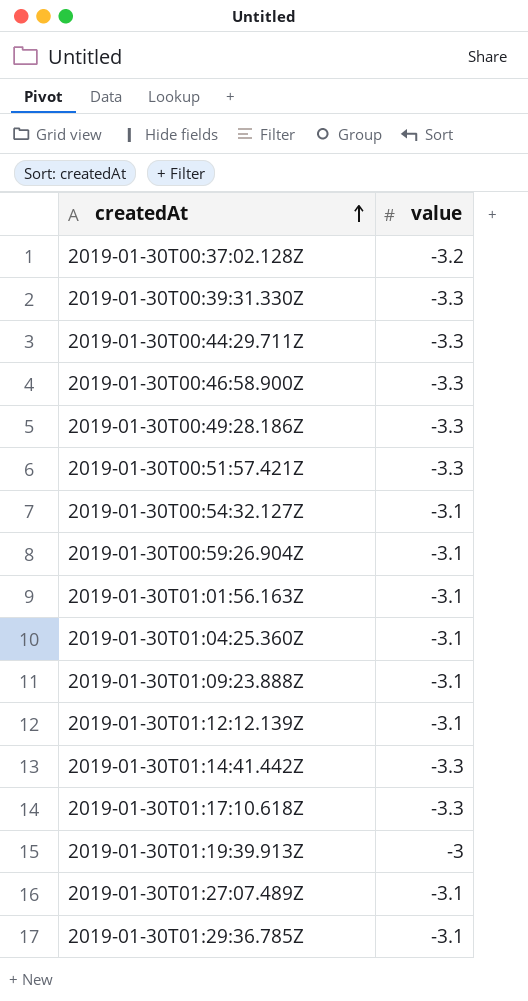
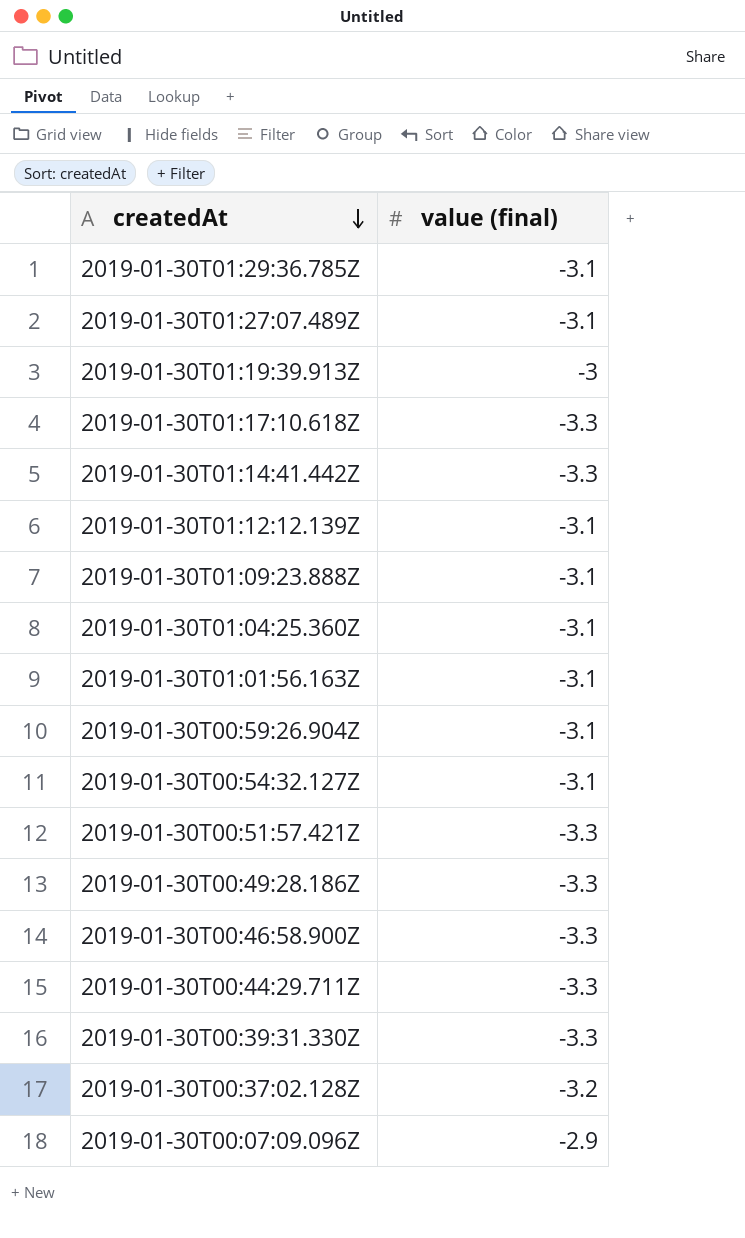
row order: createdAt ascending -> createdAt descending
column name: value -> value (final)
row 2019-01-30T00:07:09.096Z: none -> -2.9

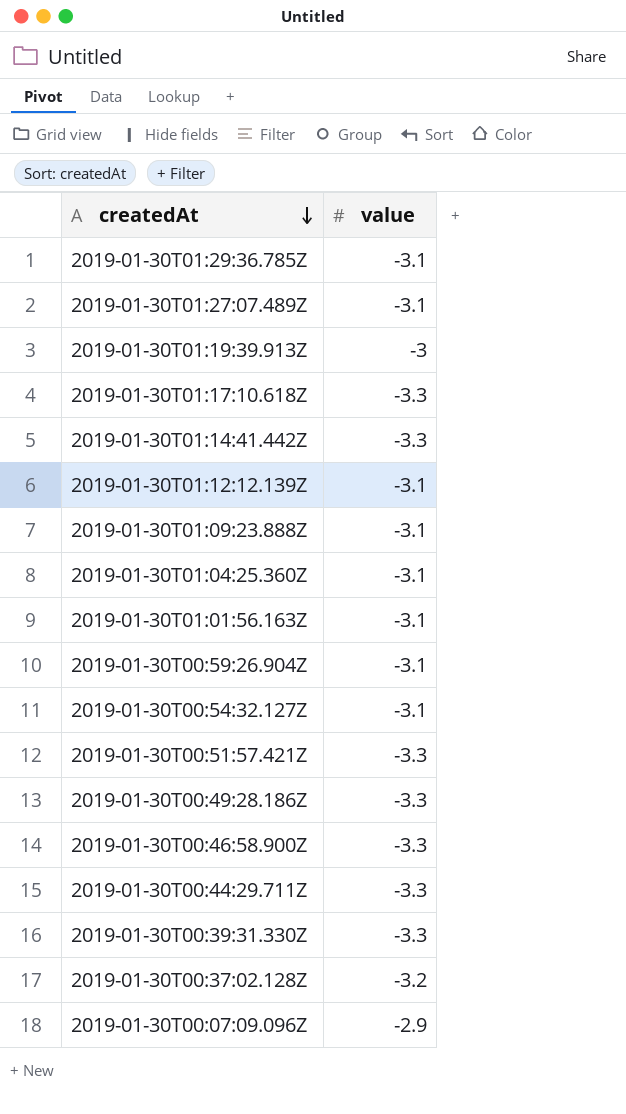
column name: value (final) -> value

